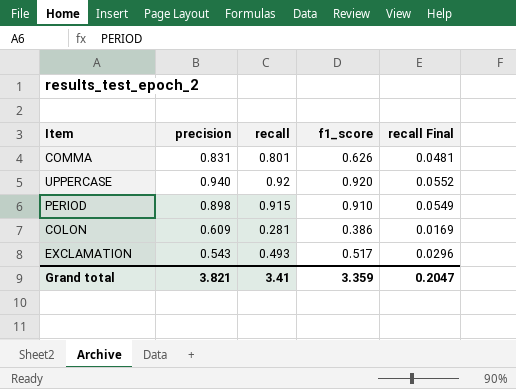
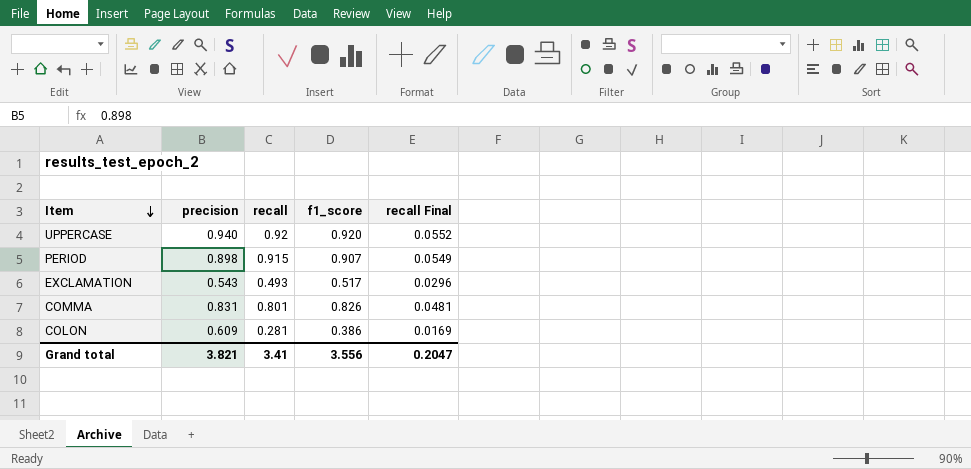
row order: none -> Item descending
PERIOD | f1_score: 0.910 -> 0.907
COMMA | f1_score: 0.626 -> 0.826
Grand total | f1_score: 3.359 -> 3.556

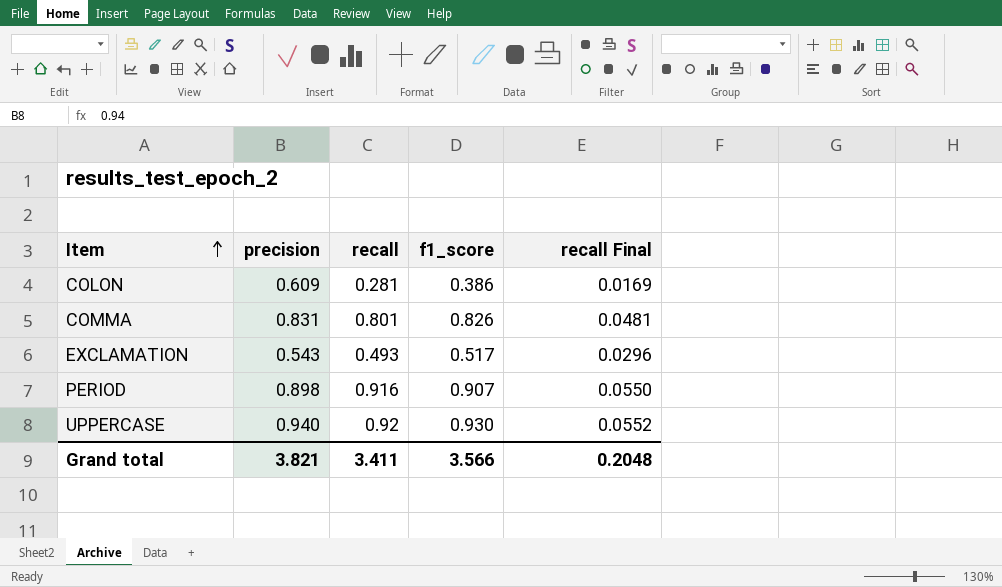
row order: Item descending -> Item ascending
PERIOD | recall: 0.915 -> 0.916
PERIOD | recall Final: 0.0549 -> 0.0550
UPPERCASE | f1_score: 0.920 -> 0.930
Grand total | recall: 3.41 -> 3.411
Grand total | f1_score: 3.556 -> 3.566
Grand total | recall Final: 0.2047 -> 0.2048

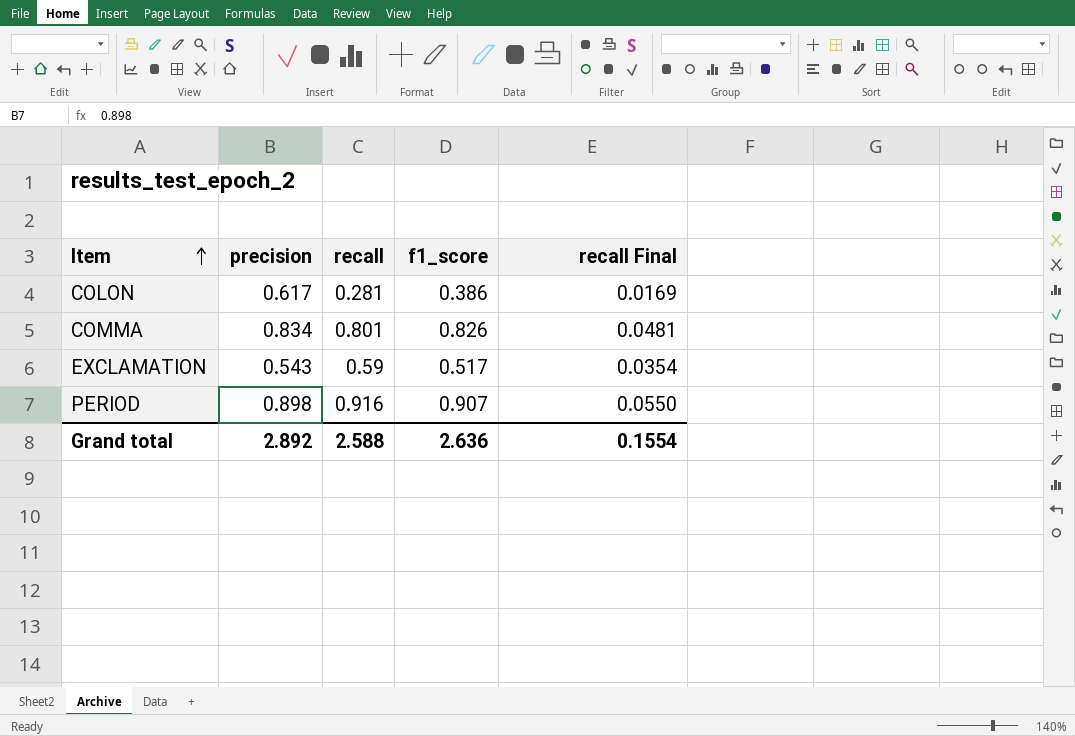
row UPPERCASE: 0.940 | 0.92 | 0.930 | 0.0552 -> none
COLON | precision: 0.609 -> 0.617
COMMA | precision: 0.831 -> 0.834
EXCLAMATION | recall: 0.493 -> 0.59
EXCLAMATION | recall Final: 0.0296 -> 0.0354
Grand total | precision: 3.821 -> 2.892
Grand total | recall: 3.411 -> 2.588
Grand total | f1_score: 3.566 -> 2.636
Grand total | recall Final: 0.2048 -> 0.1554

